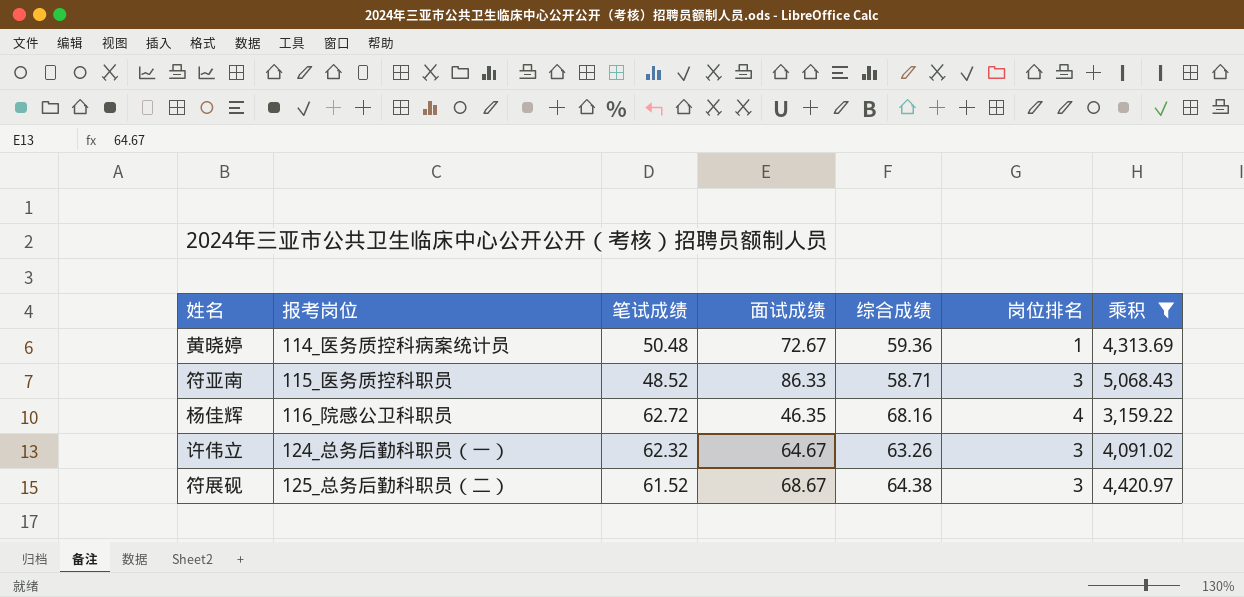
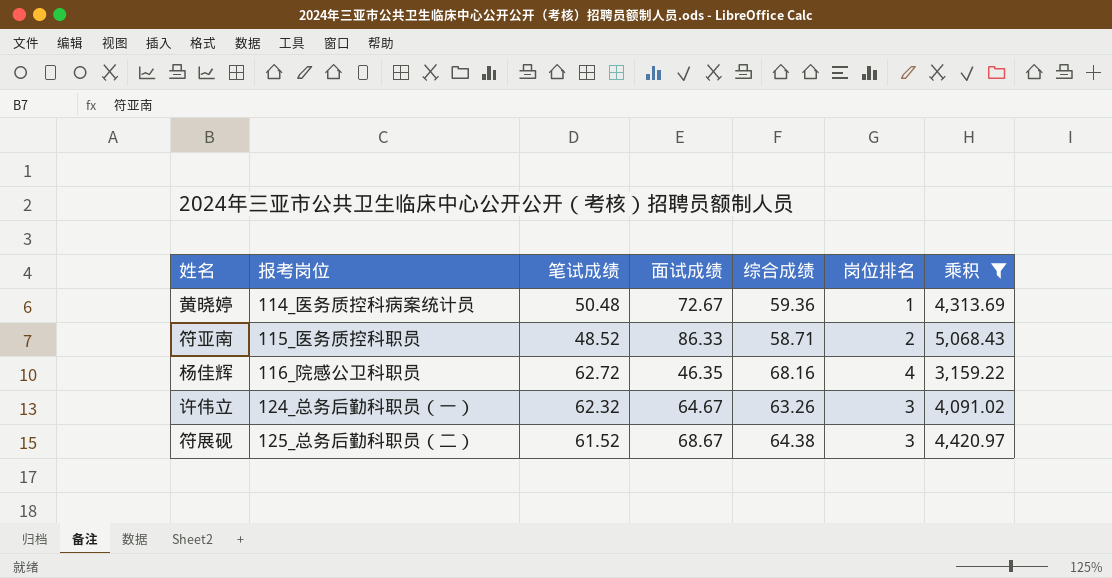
符亚南 | 岗位排名: 3 -> 2

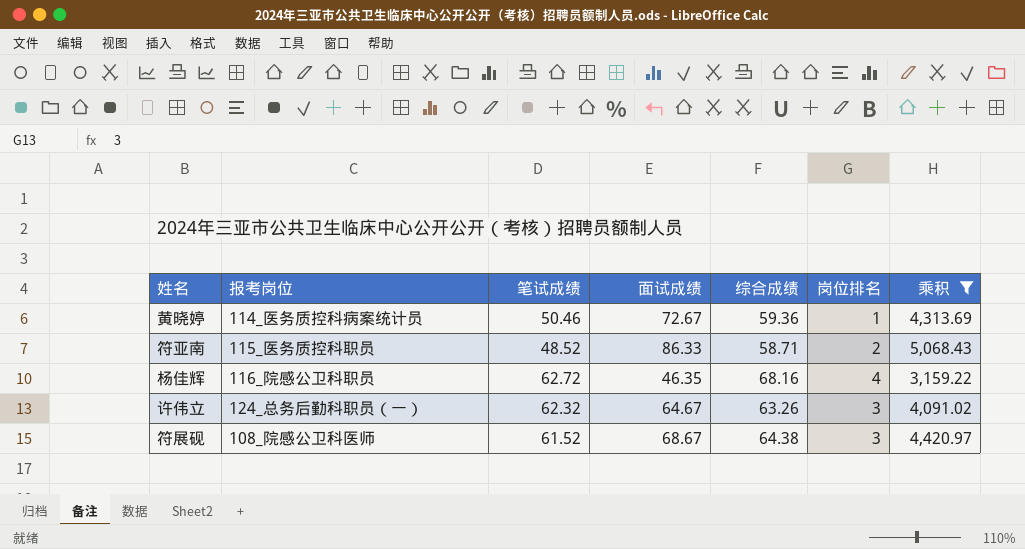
黄晓婷 | 笔试成绩: 50.48 -> 50.46
符展砚 | 报考岗位: 125_总务后勤科职员（二） -> 108_院感公卫科医师

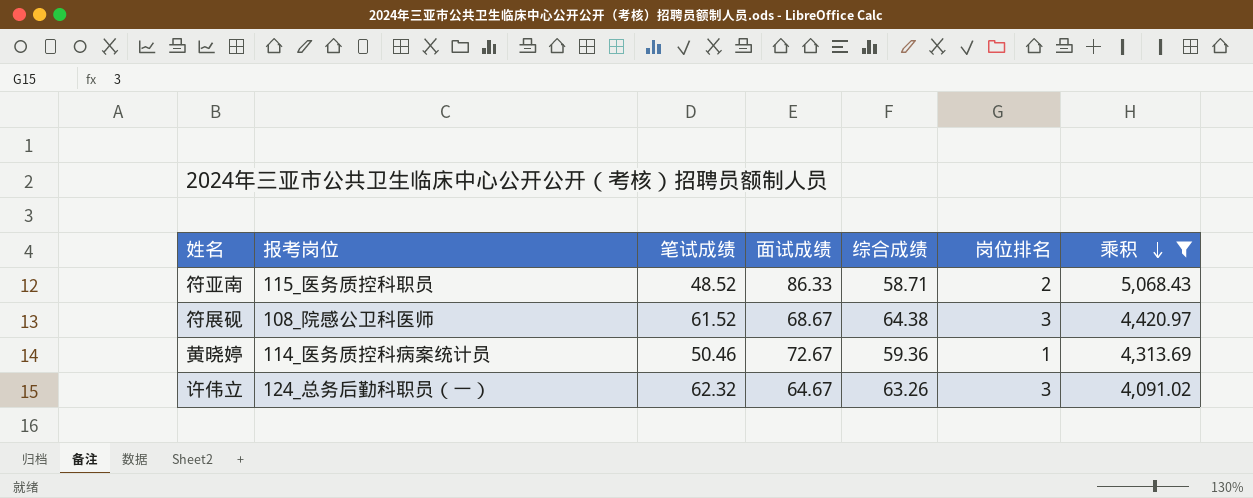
row order: none -> 乘积 descending
row 杨佳辉: 116_院感公卫科职员 | 62.72 | 46.35 | 68.16 | 4 | 3,159.22 -> none

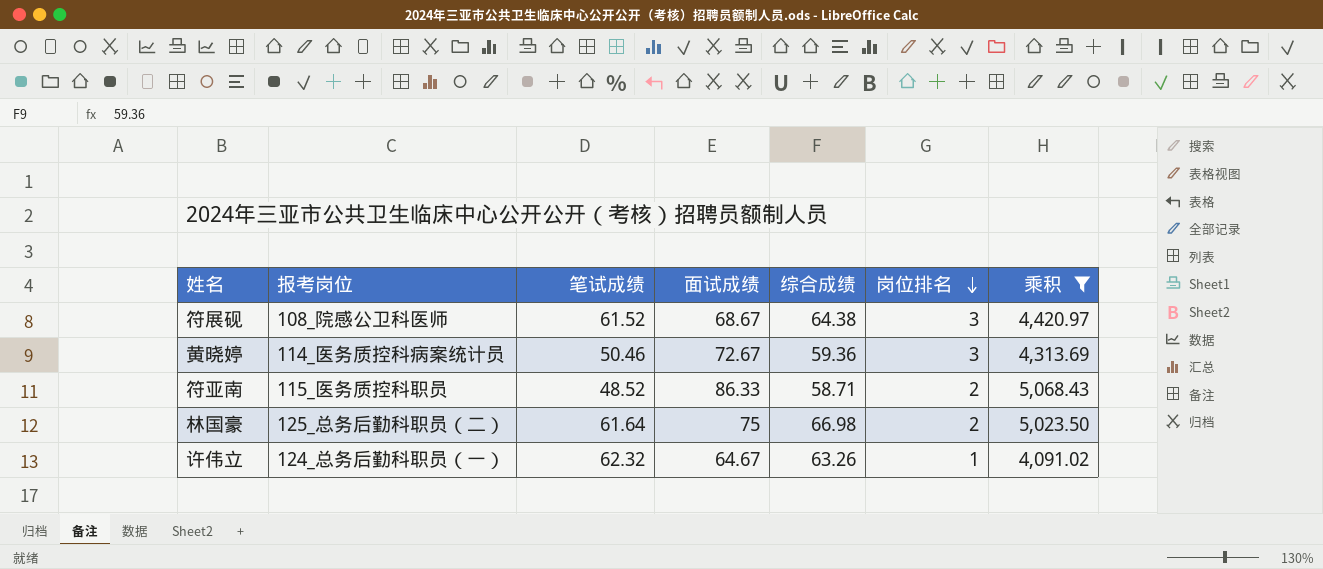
row order: 乘积 descending -> 岗位排名 descending
黄晓婷 | 岗位排名: 1 -> 3
row 林国豪: none -> 125_总务后勤科职员（二） | 61.64 | 75 | 66.98 | 2 | 5,023.50
许伟立 | 岗位排名: 3 -> 1

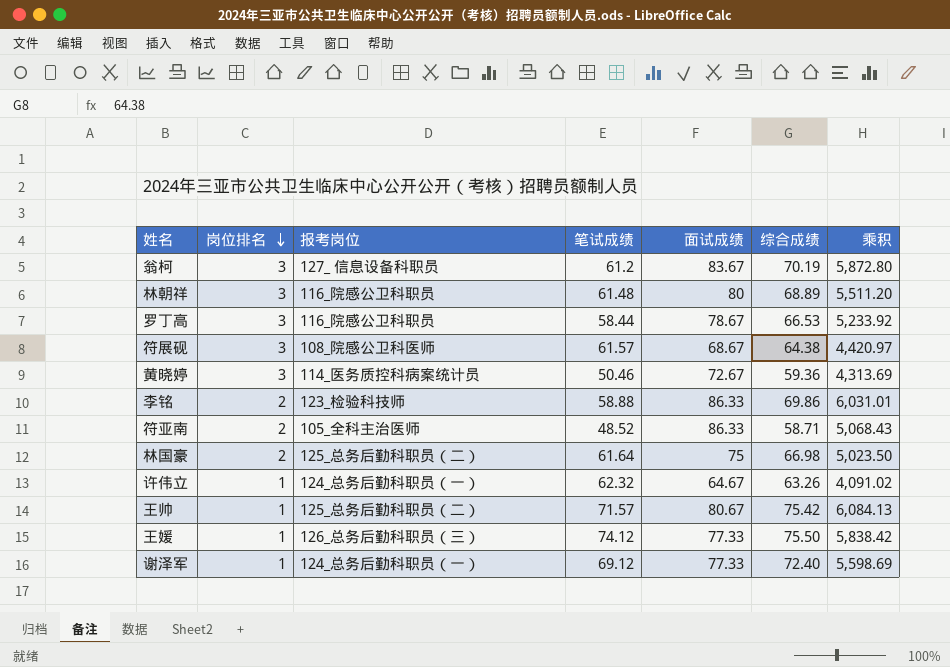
filter: 乘积 <= 5,068.43 -> none
column 岗位排名 | position: 6 -> 2
符展砚 | 笔试成绩: 61.52 -> 61.57
符亚南 | 报考岗位: 115_医务质控科职员 -> 105_全科主治医师

